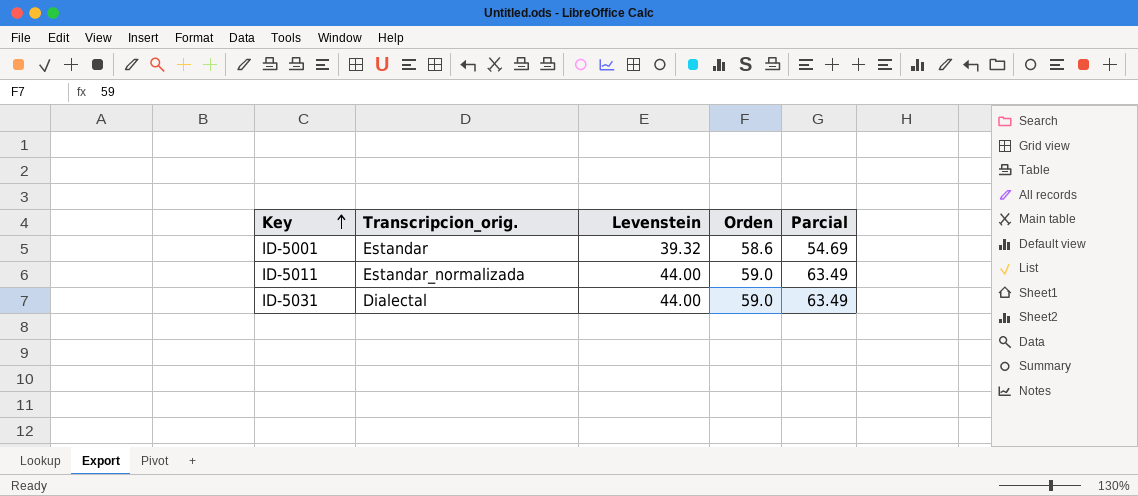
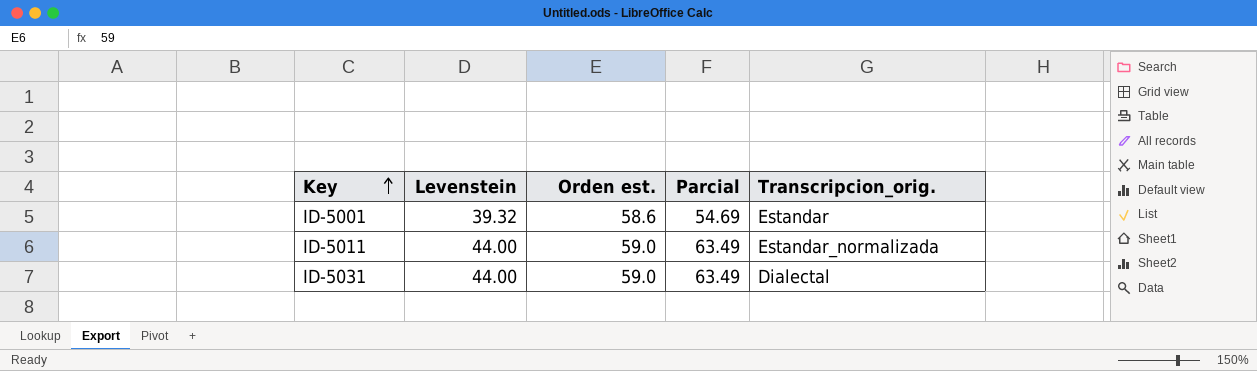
column name: Orden -> Orden est.
column Transcripcion_orig. | position: 2 -> 5

